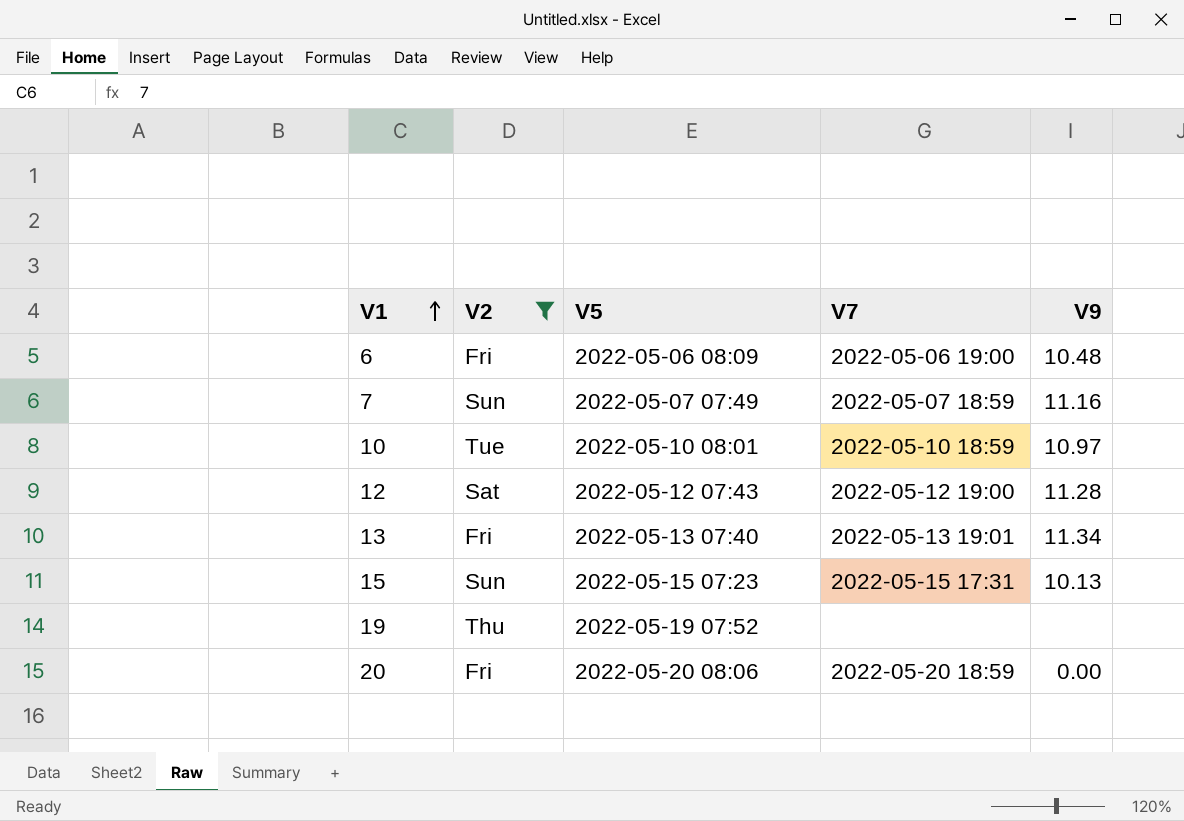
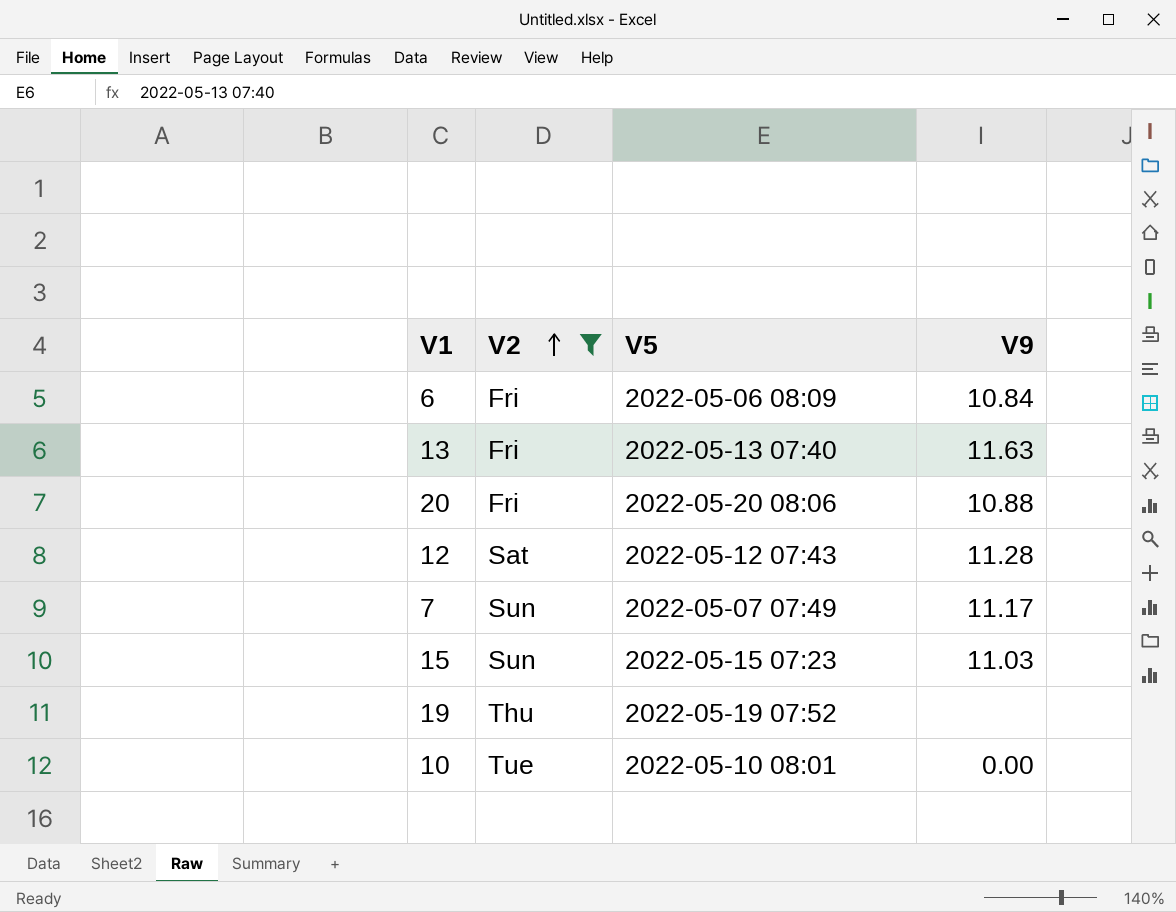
row order: V1 ascending -> V2 ascending
column V7 | position: 4 -> none
6 | V9: 10.48 -> 10.84
13 | V9: 11.34 -> 11.63
20 | V9: 0.00 -> 10.88
7 | V9: 11.16 -> 11.17
15 | V9: 10.13 -> 11.03
10 | V9: 10.97 -> 0.00

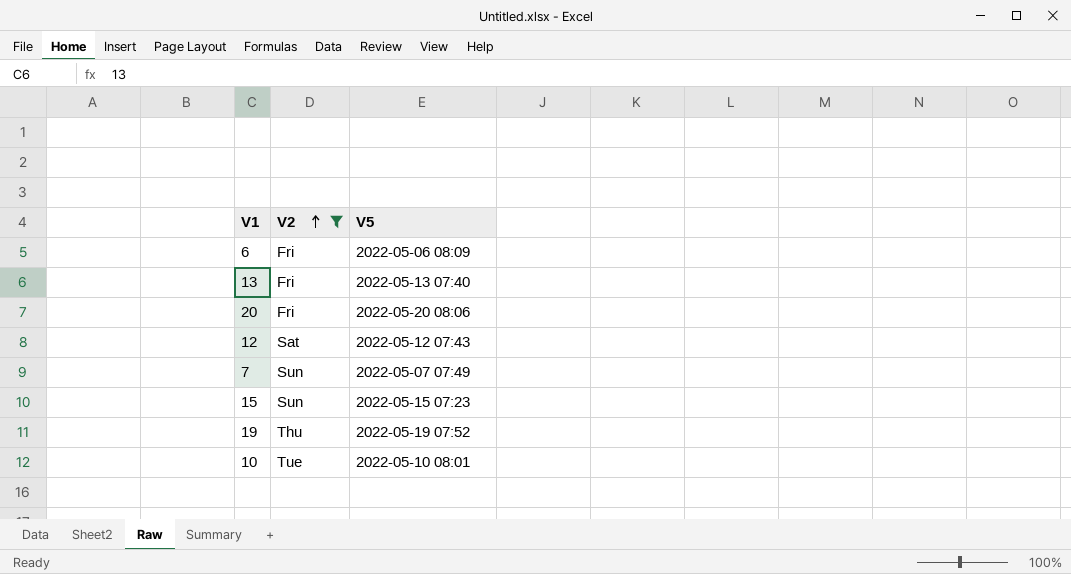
column V9 | position: 4 -> none

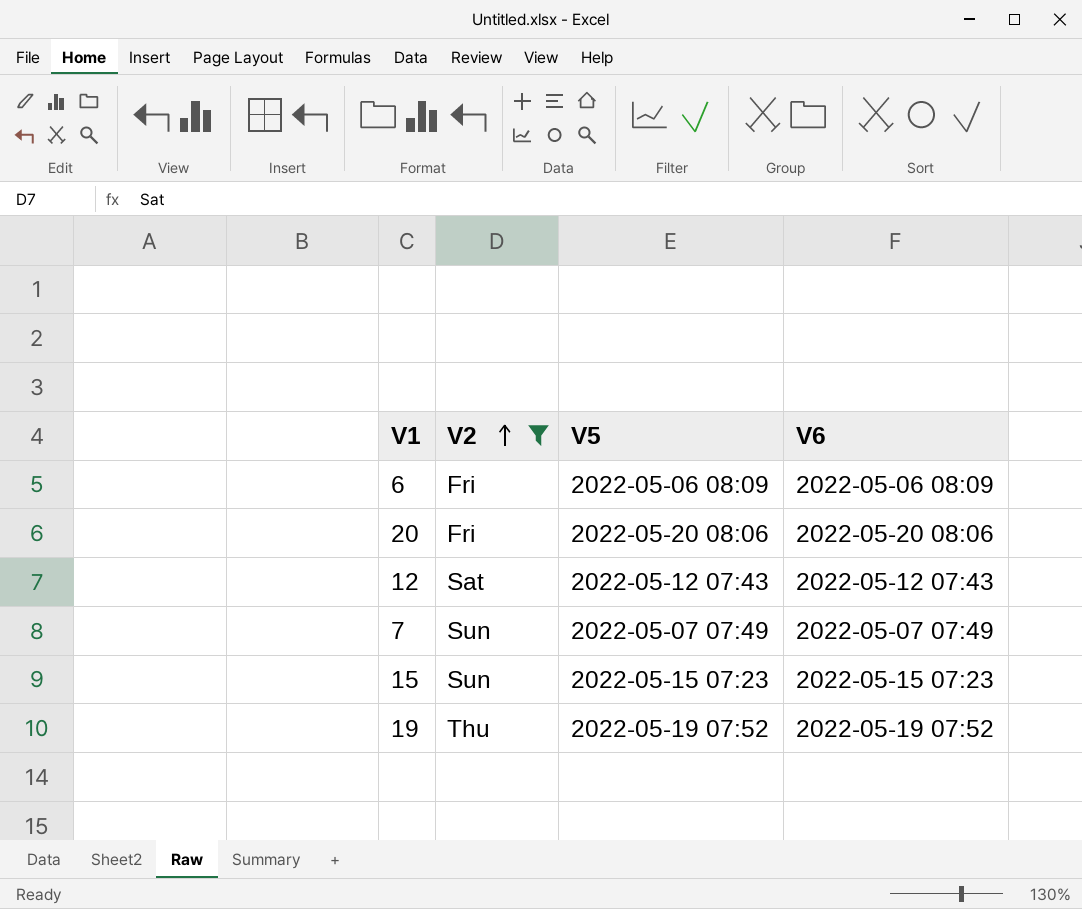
column V6 | position: none -> 4
row 13: Fri | 2022-05-13 07:40 -> none
row 10: Tue | 2022-05-10 08:01 -> none

